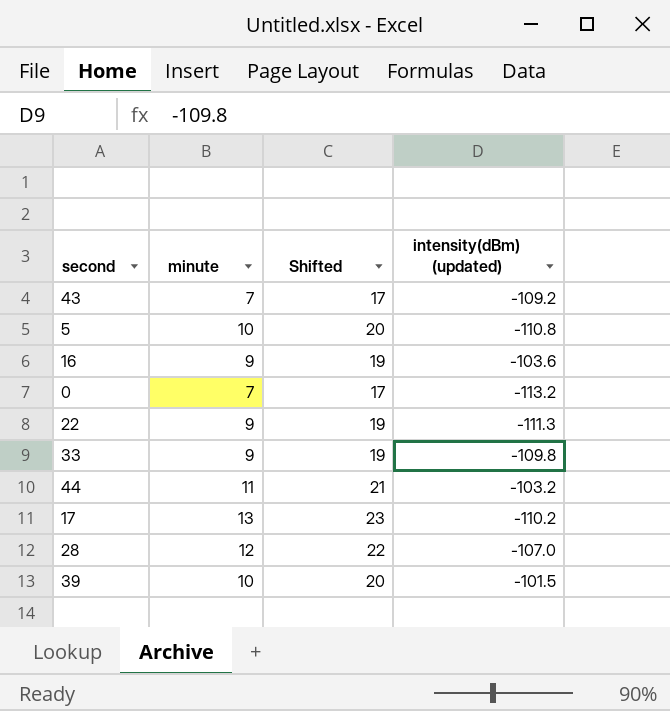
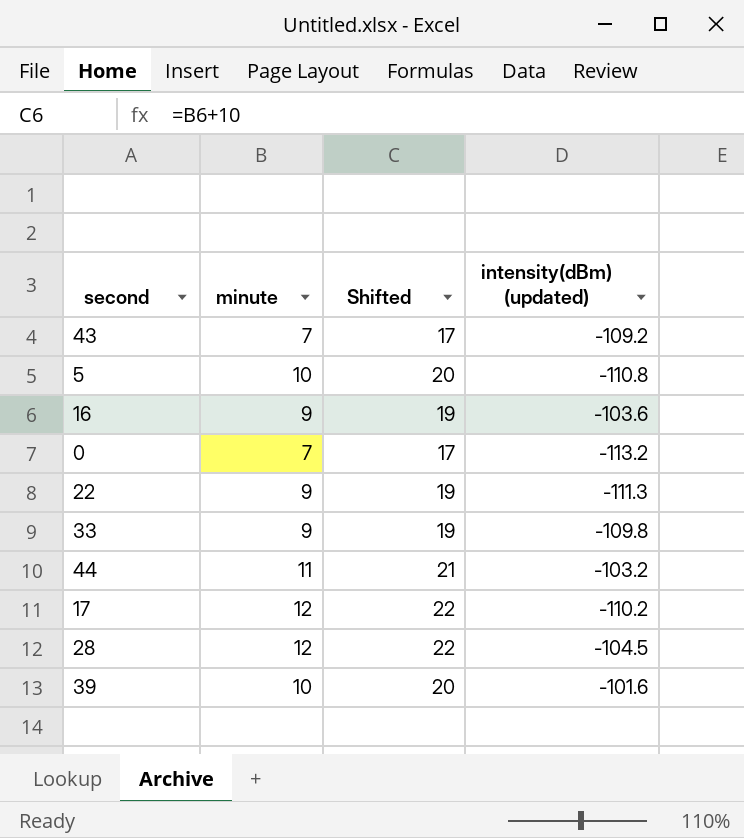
17 | minute: 13 -> 12
17 | Shifted: 23 -> 22
28 | intensity(dBm) (updated): -107.0 -> -104.5
39 | intensity(dBm) (updated): -101.5 -> -101.6

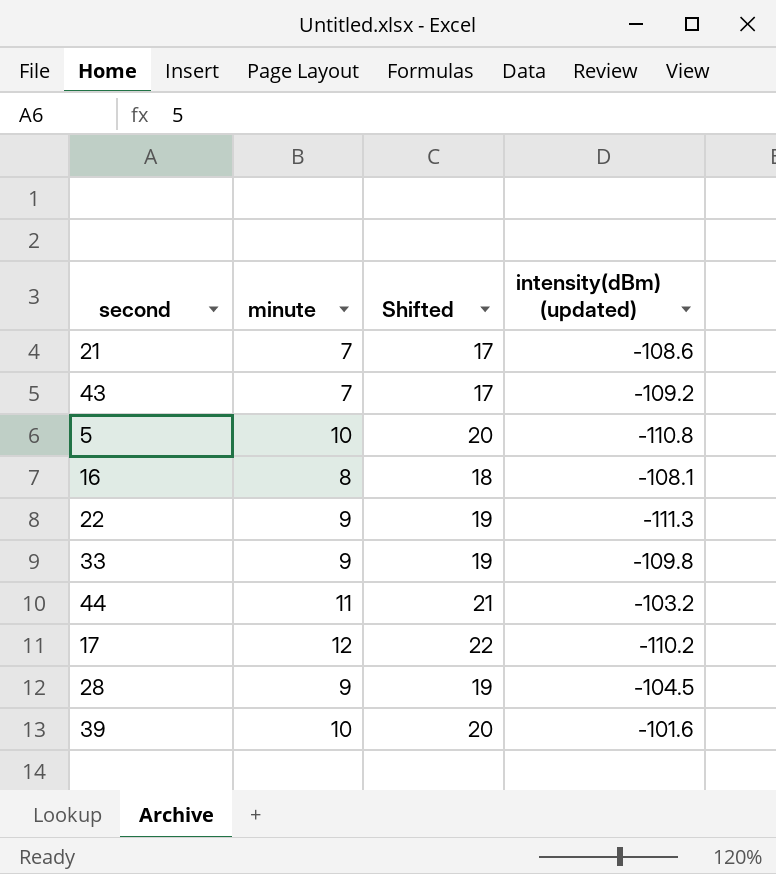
row 0: 7 | 17 | -113.2 -> none
row 21: none -> 7 | 17 | -108.6
16 | minute: 9 -> 8
16 | Shifted: 19 -> 18
16 | intensity(dBm) (updated): -103.6 -> -108.1
28 | minute: 12 -> 9
28 | Shifted: 22 -> 19

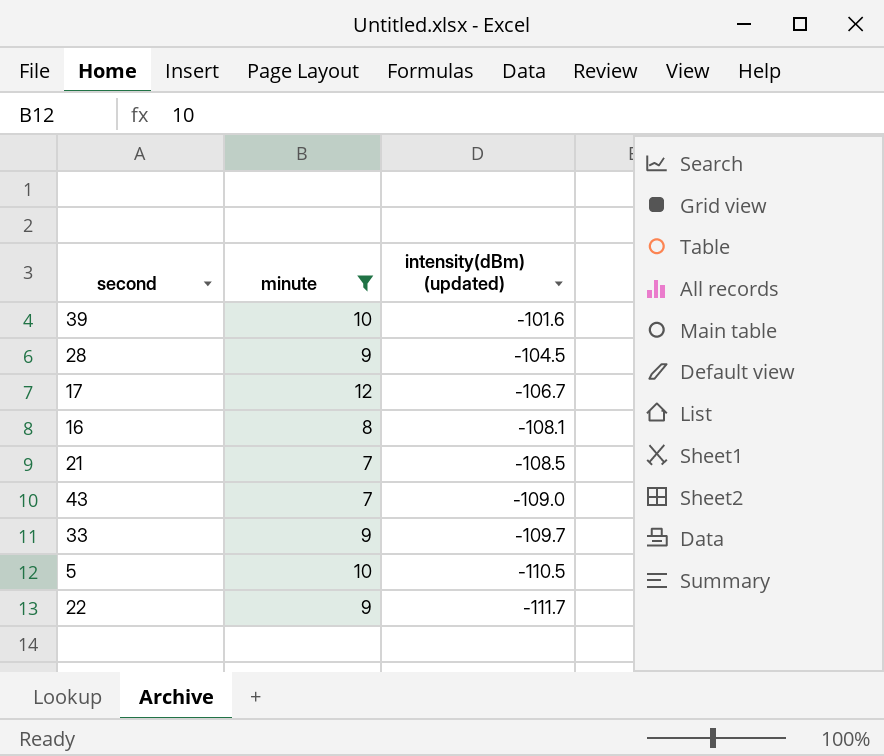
filter: none -> minute != 11
row order: none -> intensity(dBm) (updated) descending
column Shifted | formula: [minute] + 10 -> none
17 | intensity(dBm) (updated): -110.2 -> -106.7
21 | intensity(dBm) (updated): -108.6 -> -108.5
43 | intensity(dBm) (updated): -109.2 -> -109.0
33 | intensity(dBm) (updated): -109.8 -> -109.7
5 | intensity(dBm) (updated): -110.8 -> -110.5
22 | intensity(dBm) (updated): -111.3 -> -111.7

